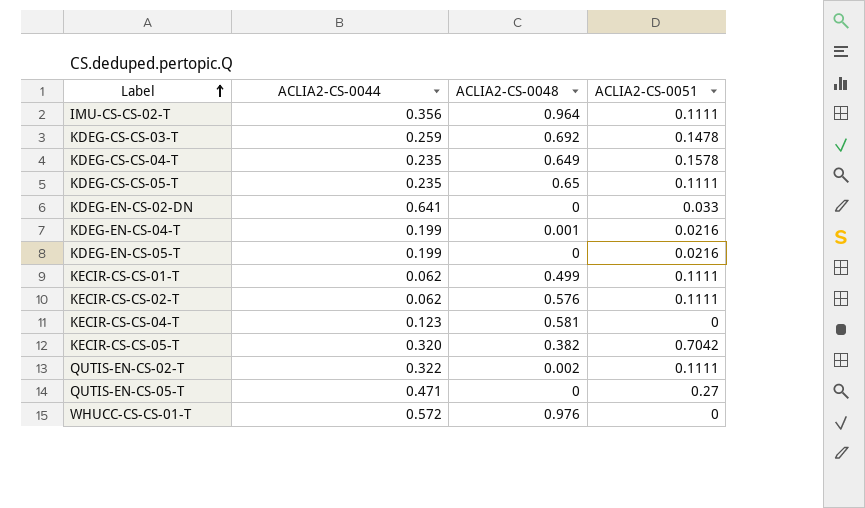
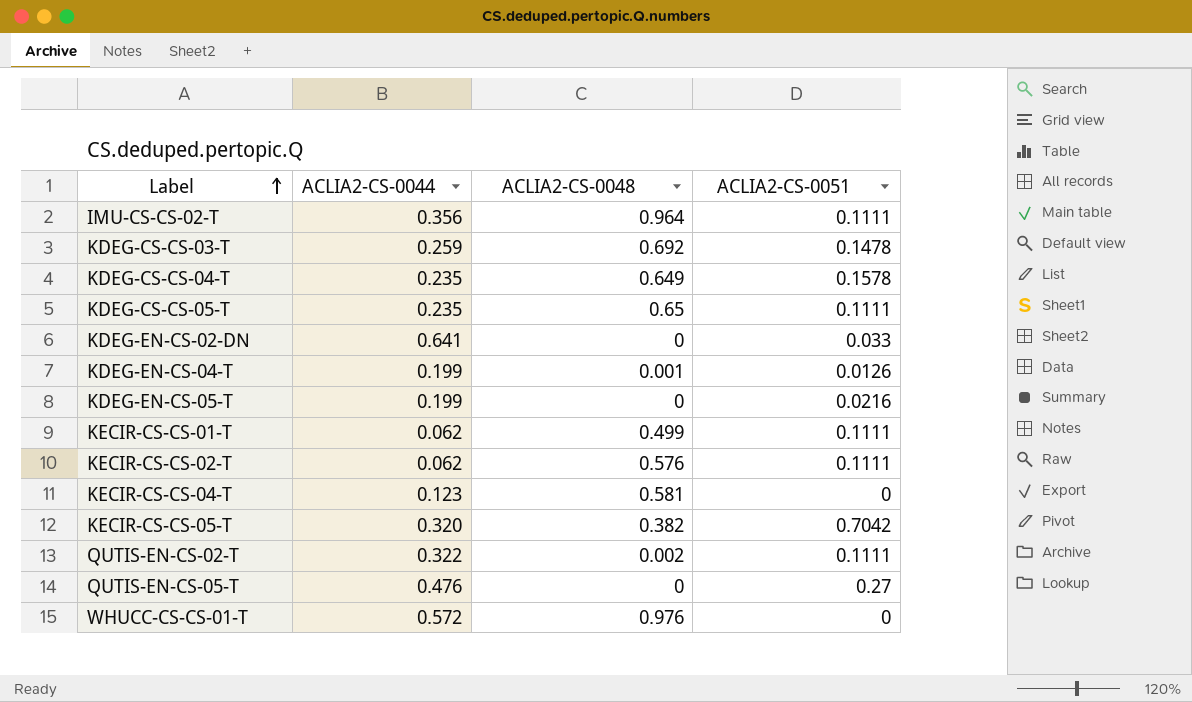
KDEG-EN-CS-04-T | ACLIA2-CS-0051: 0.0216 -> 0.0126
QUTIS-EN-CS-05-T | ACLIA2-CS-0044: 0.471 -> 0.476

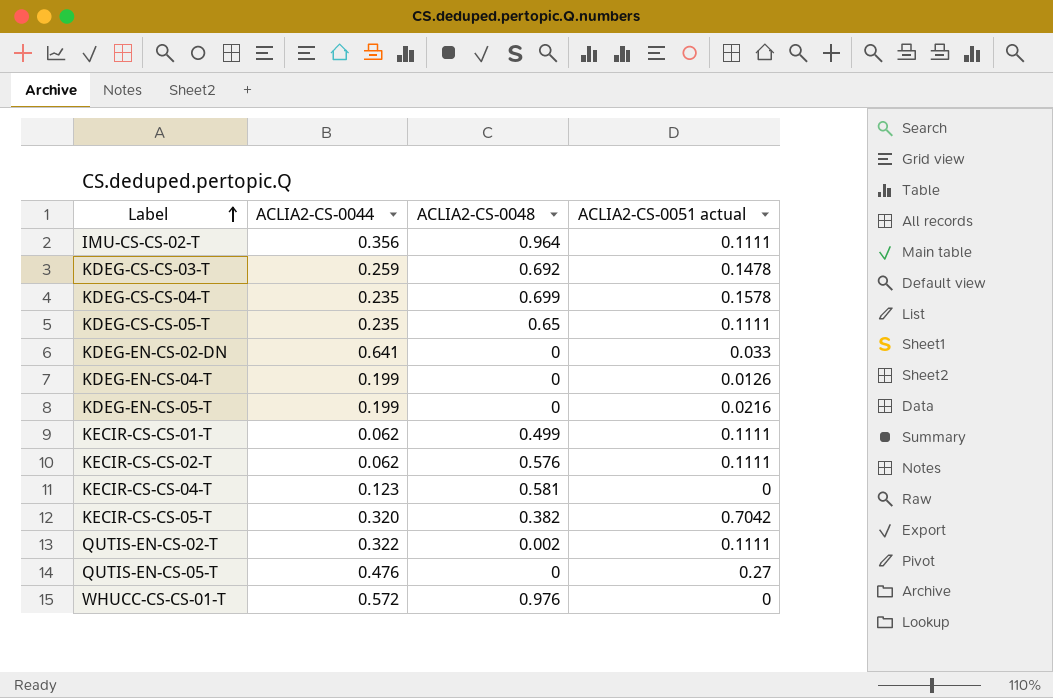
column name: ACLIA2-CS-0051 -> ACLIA2-CS-0051 actual
KDEG-CS-CS-04-T | ACLIA2-CS-0048: 0.649 -> 0.699
KDEG-EN-CS-04-T | ACLIA2-CS-0048: 0.001 -> 0

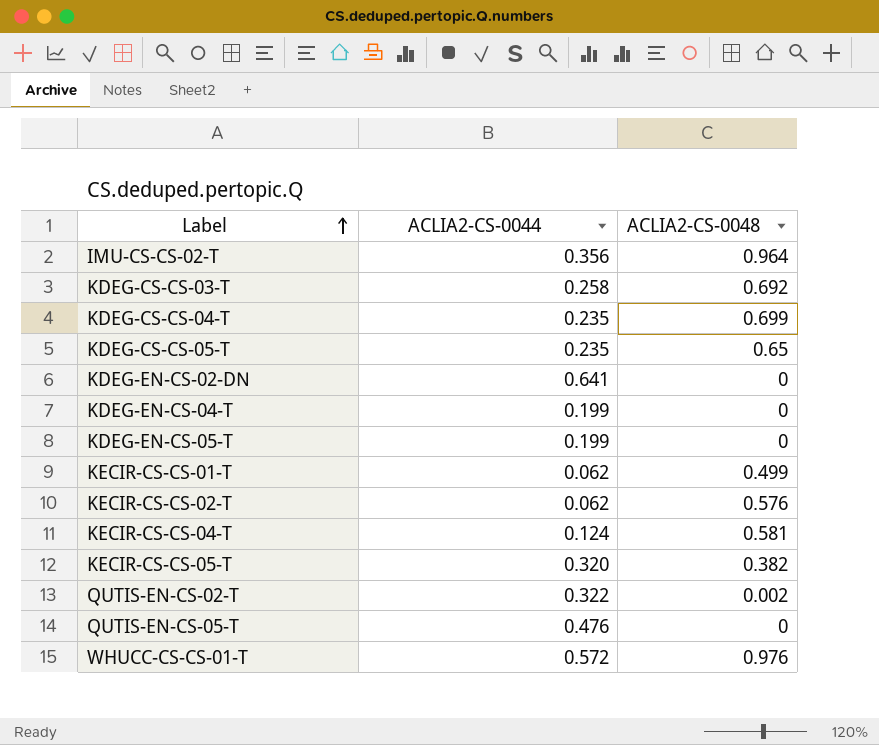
column ACLIA2-CS-0051 actual | position: 4 -> none
KDEG-CS-CS-03-T | ACLIA2-CS-0044: 0.259 -> 0.258
KECIR-CS-CS-04-T | ACLIA2-CS-0044: 0.123 -> 0.124

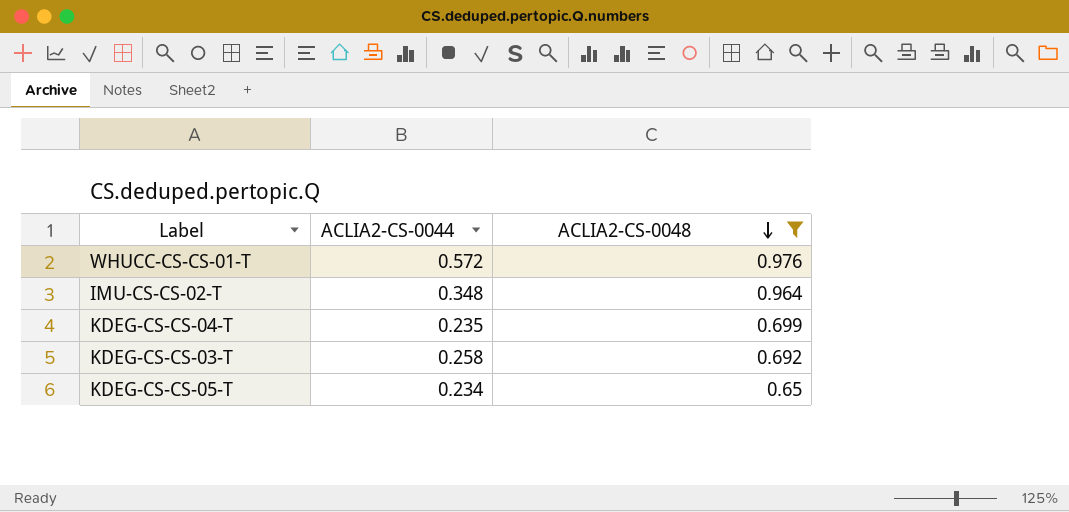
filter: none -> ACLIA2-CS-0048 >= 0.65
row order: Label ascending -> ACLIA2-CS-0048 descending
IMU-CS-CS-02-T | ACLIA2-CS-0044: 0.356 -> 0.348
KDEG-CS-CS-05-T | ACLIA2-CS-0044: 0.235 -> 0.234

